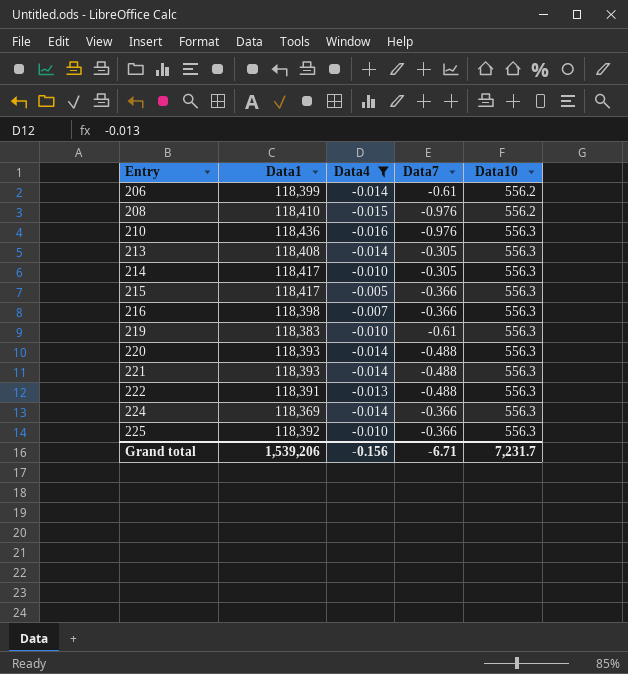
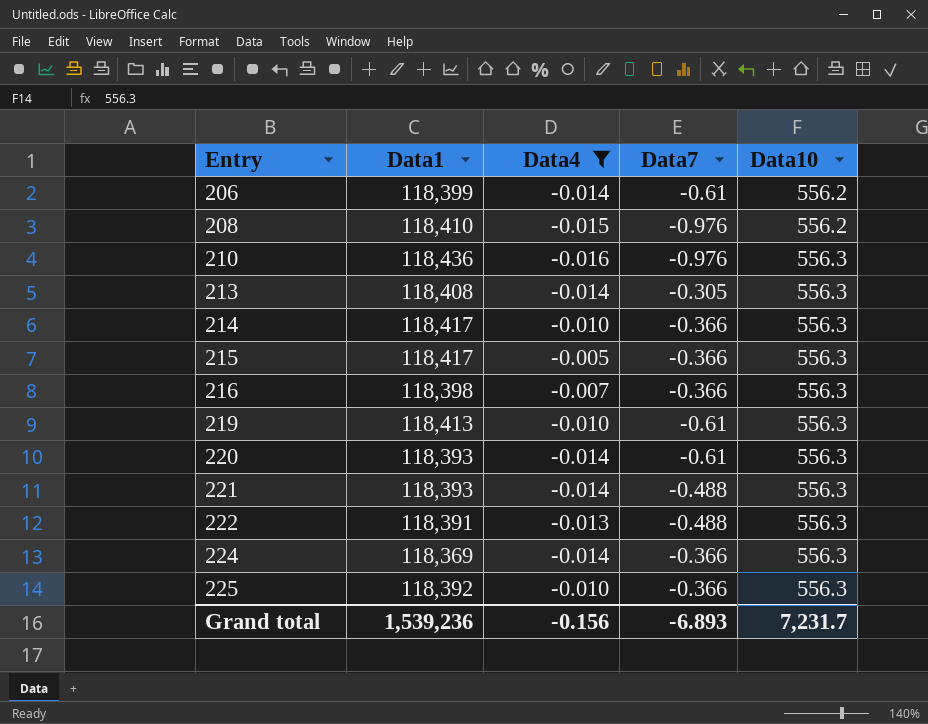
214 | Data7: -0.305 -> -0.366
219 | Data1: 118,383 -> 118,413
220 | Data7: -0.488 -> -0.61
Grand total | Data1: 1,539,206 -> 1,539,236
Grand total | Data7: -6.71 -> -6.893

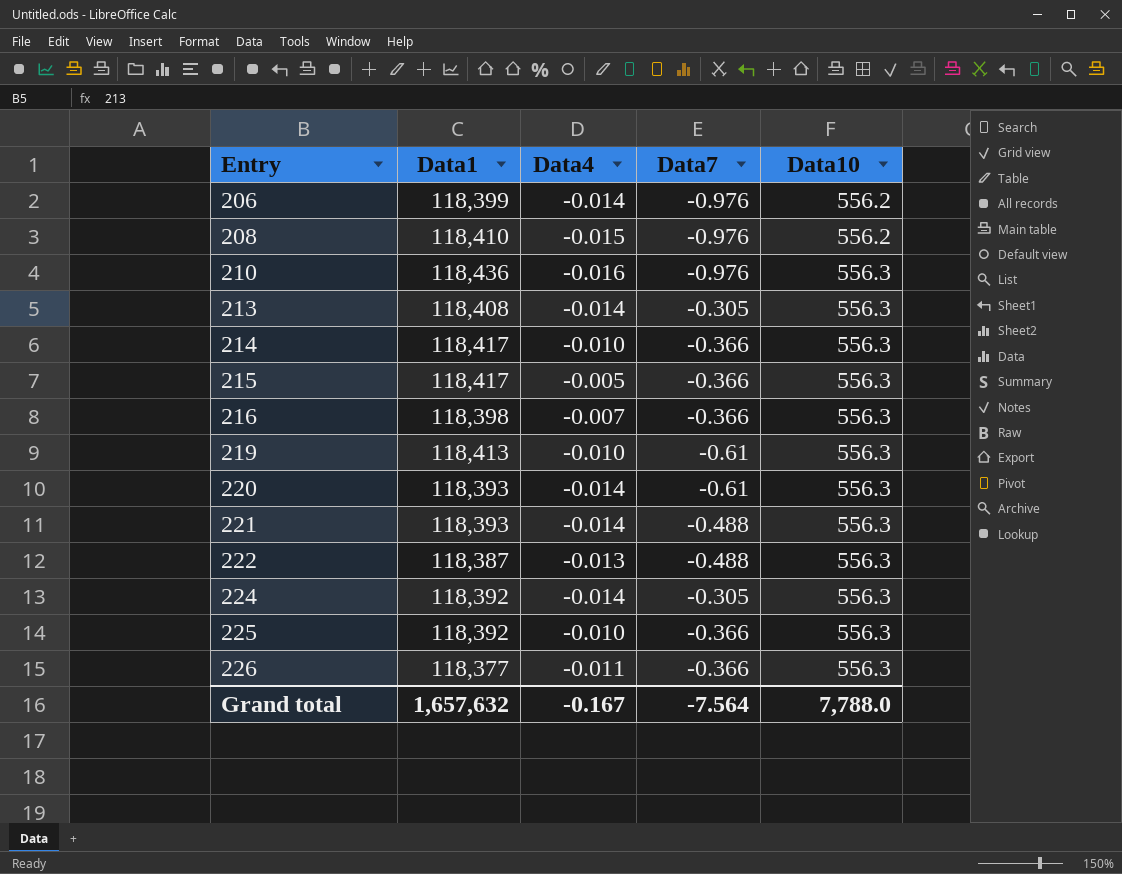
filter: Data4 != -0.011 -> none
206 | Data7: -0.61 -> -0.976
222 | Data1: 118,391 -> 118,387
224 | Data1: 118,369 -> 118,392
224 | Data7: -0.366 -> -0.305
Grand total | Data1: 1,539,236 -> 1,657,632
Grand total | Data4: -0.156 -> -0.167
Grand total | Data7: -6.893 -> -7.564
Grand total | Data10: 7,231.7 -> 7,788.0

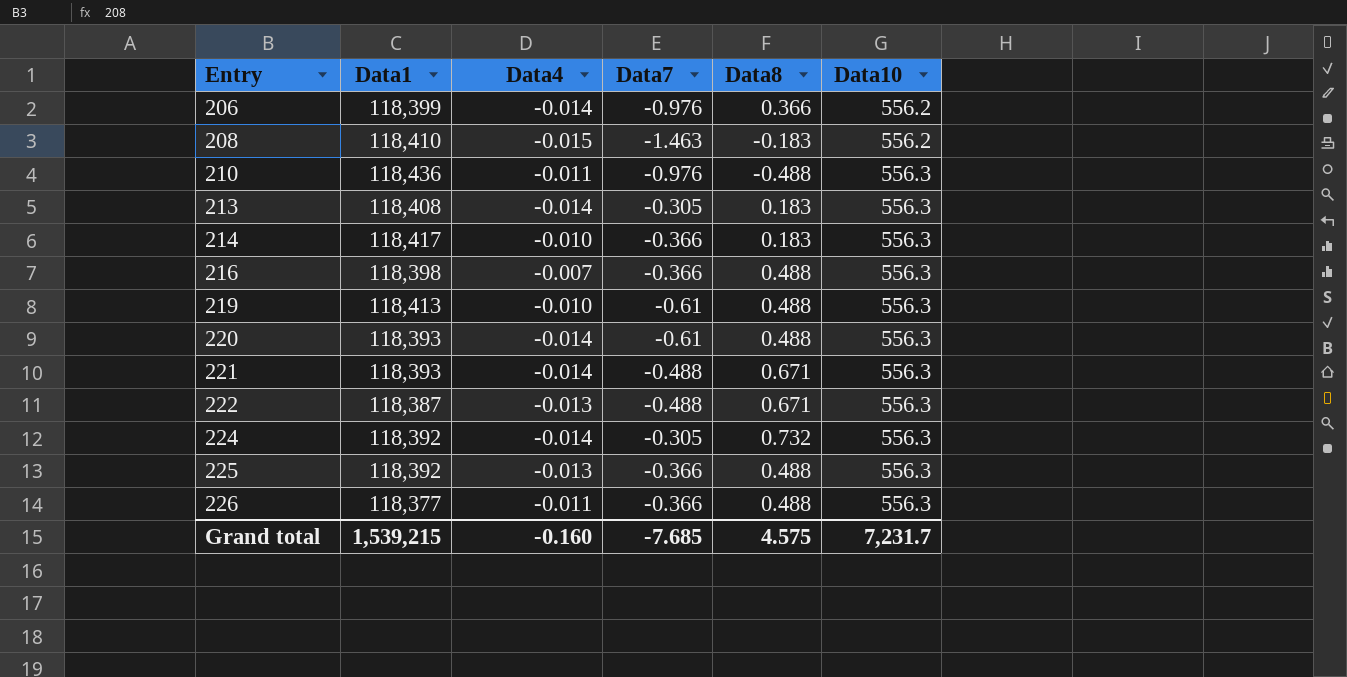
column Data8 | position: none -> 5
row 215: 118,417 | -0.005 | -0.366 | 556.3 -> none
208 | Data7: -0.976 -> -1.463
210 | Data4: -0.016 -> -0.011
225 | Data4: -0.010 -> -0.013
Grand total | Data1: 1,657,632 -> 1,539,215
Grand total | Data4: -0.167 -> -0.160
Grand total | Data7: -7.564 -> -7.685
Grand total | Data10: 7,788.0 -> 7,231.7

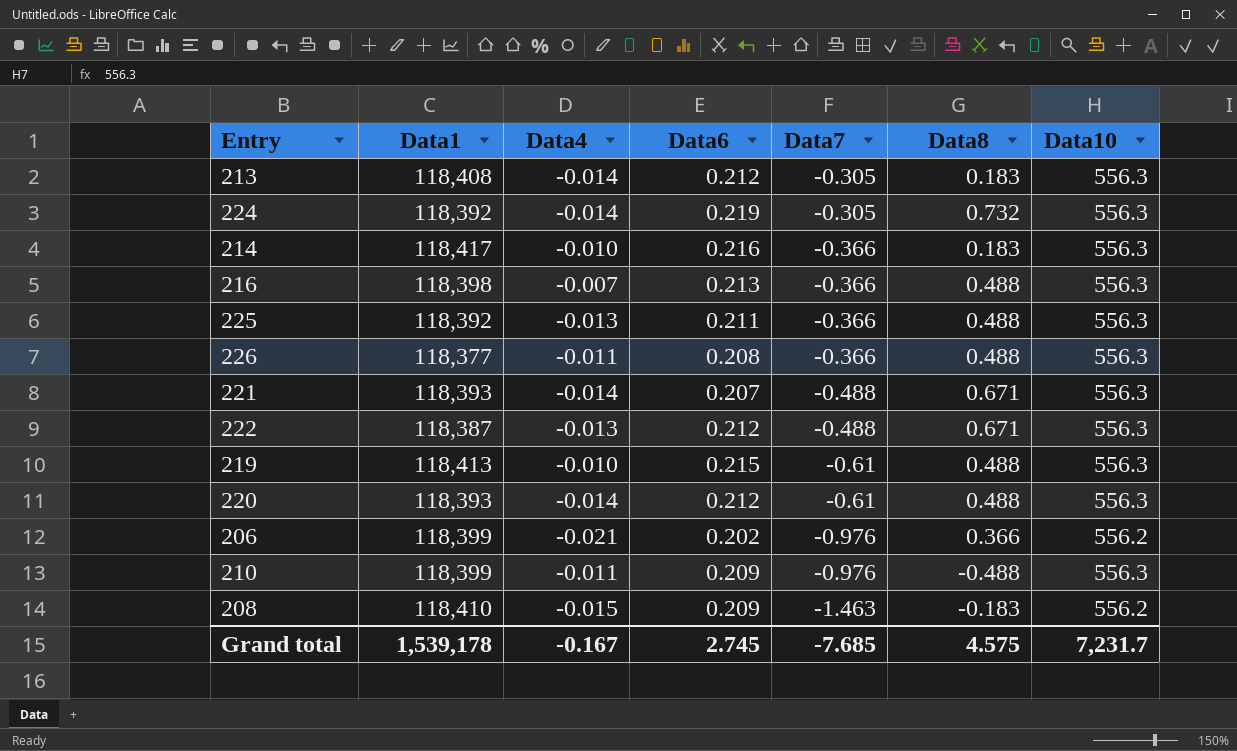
row order: Entry ascending -> Data7 descending
column Data6 | position: none -> 4
206 | Data4: -0.014 -> -0.021
210 | Data1: 118,436 -> 118,399
Grand total | Data1: 1,539,215 -> 1,539,178
Grand total | Data4: -0.160 -> -0.167

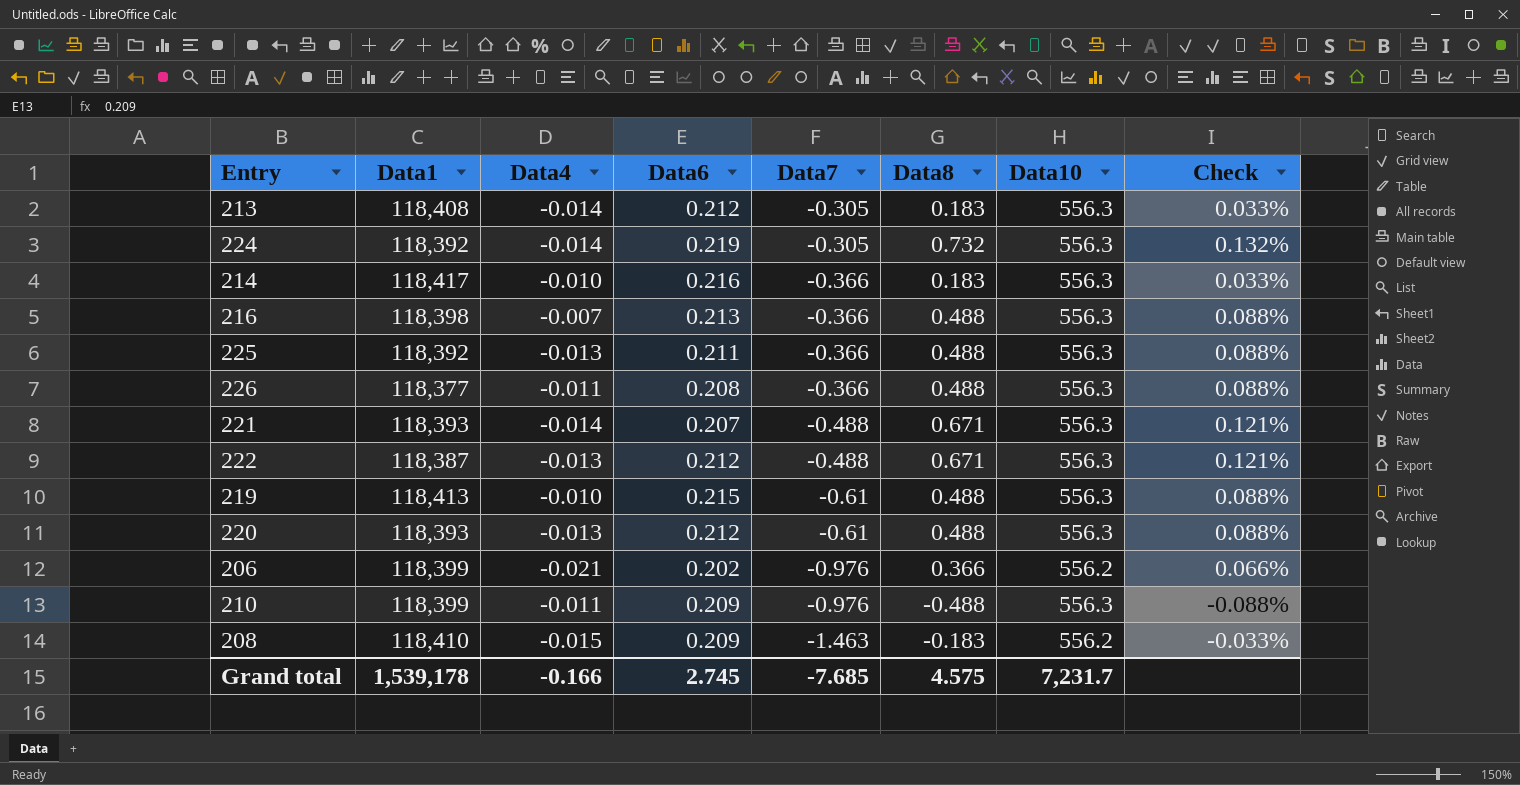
column Check | formula: none -> [Data8] / [Data10]
220 | Data4: -0.014 -> -0.013
Grand total | Data4: -0.167 -> -0.166

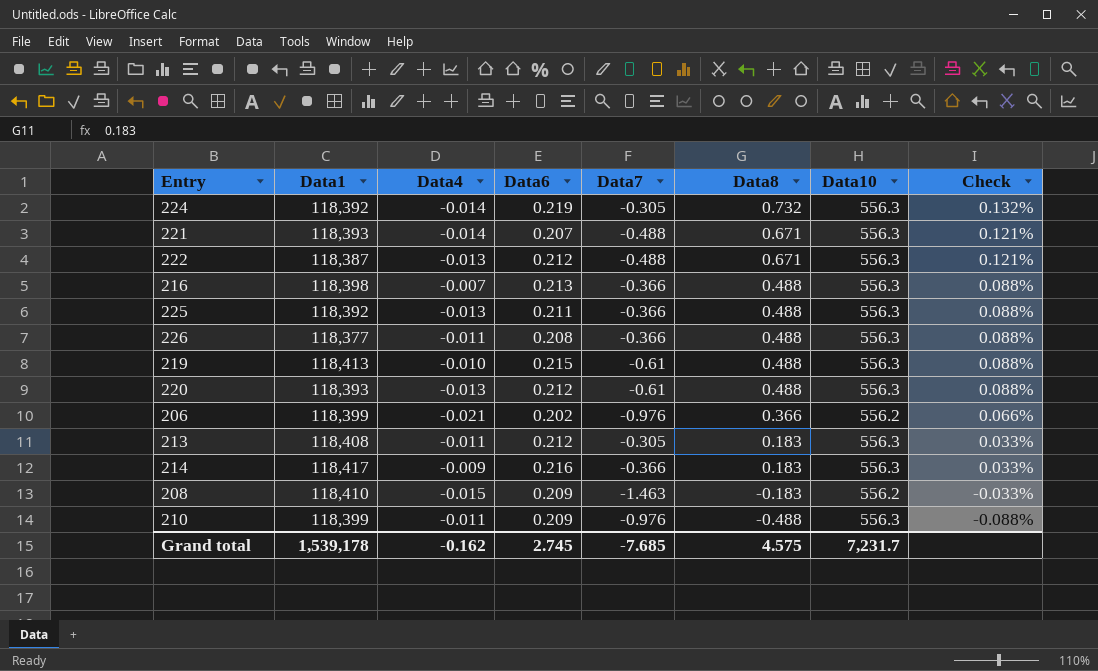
row order: Data7 descending -> Data8 descending
213 | Data4: -0.014 -> -0.011
214 | Data4: -0.010 -> -0.009
Grand total | Data4: -0.166 -> -0.162

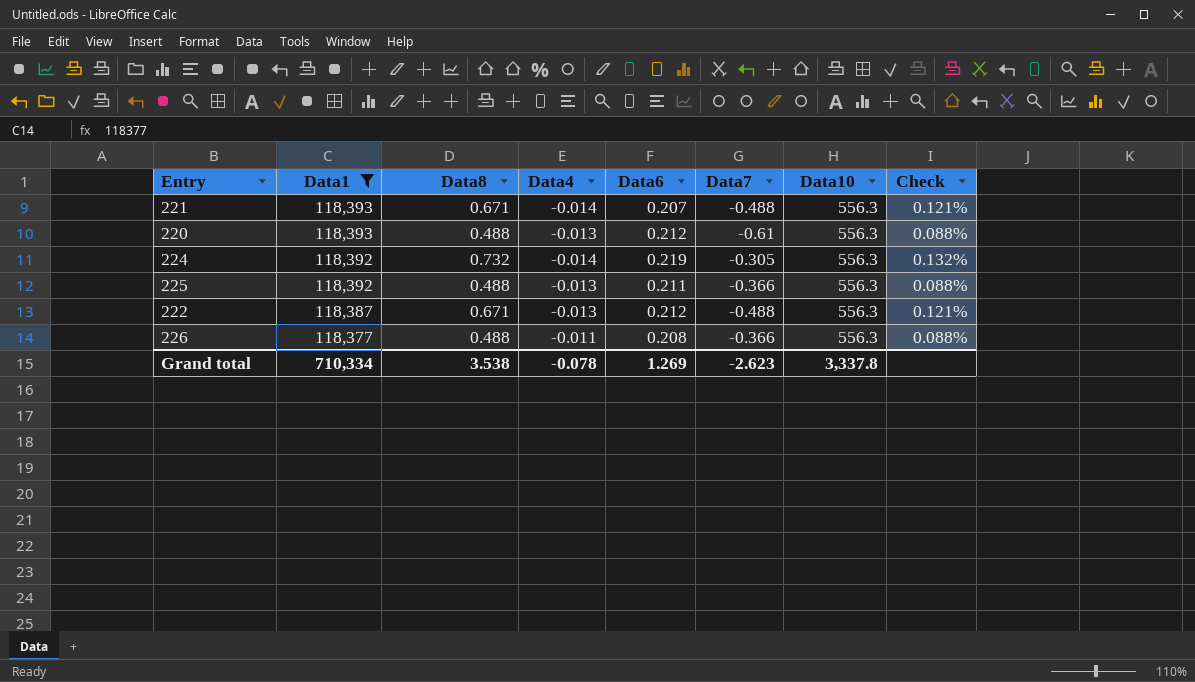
filter: none -> Data1 <= 118,393
row order: Data8 descending -> Data1 descending
column Data8 | position: 6 -> 3
Grand total | Data1: 1,539,178 -> 710,334
Grand total | Data8: 4.575 -> 3.538
Grand total | Data4: -0.162 -> -0.078
Grand total | Data6: 2.745 -> 1.269
Grand total | Data7: -7.685 -> -2.623
Grand total | Data10: 7,231.7 -> 3,337.8

